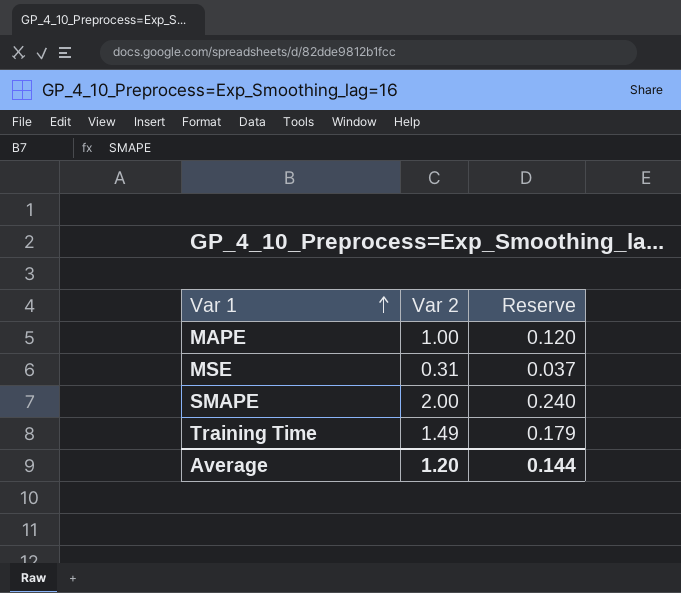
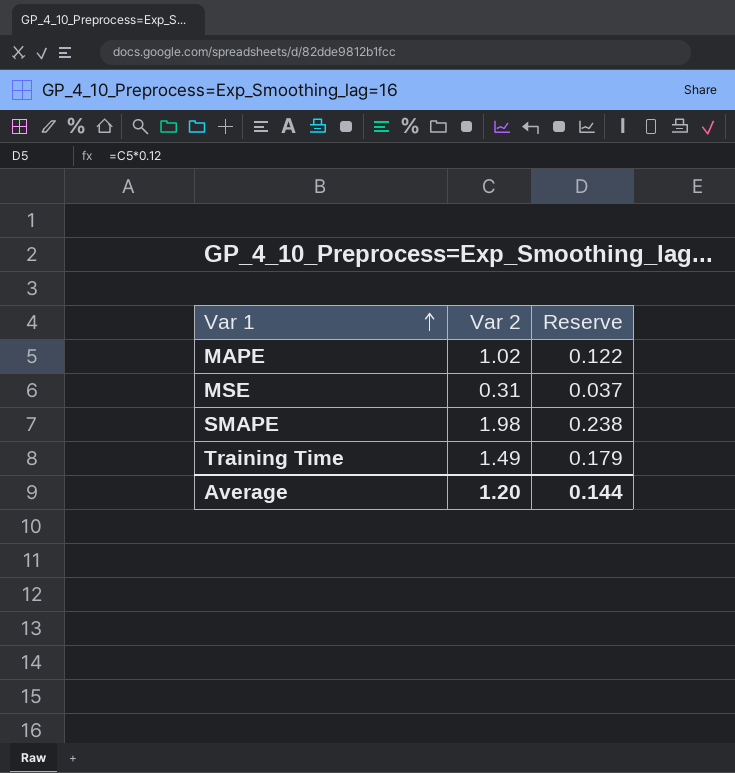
MAPE | Var 2: 1.00 -> 1.02
MAPE | Reserve: 0.120 -> 0.122
SMAPE | Var 2: 2.00 -> 1.98
SMAPE | Reserve: 0.240 -> 0.238

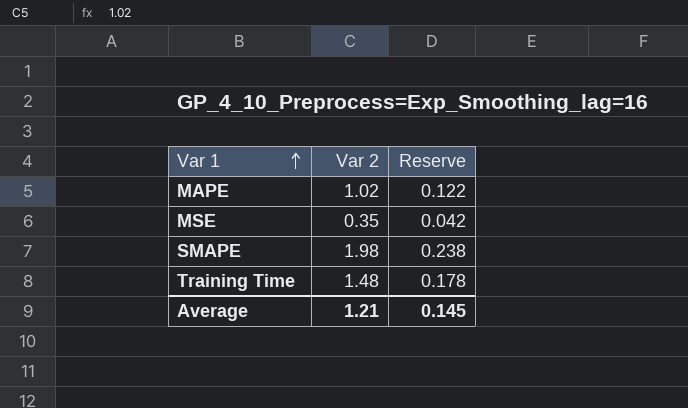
MSE | Var 2: 0.31 -> 0.35
MSE | Reserve: 0.037 -> 0.042
Training Time | Var 2: 1.49 -> 1.48
Training Time | Reserve: 0.179 -> 0.178
Average | Var 2: 1.20 -> 1.21
Average | Reserve: 0.144 -> 0.145

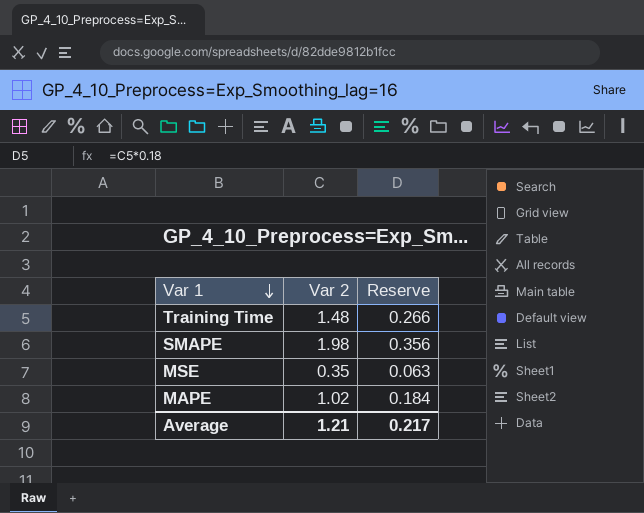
row order: Var 1 ascending -> Var 1 descending
column Reserve | formula: [Var 2] * 0.12 -> [Var 2] * 0.18
Average | Reserve: 0.145 -> 0.217

